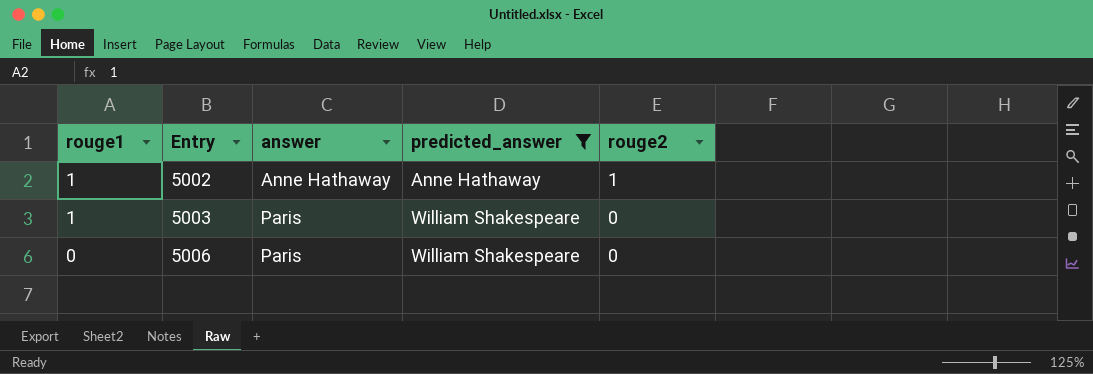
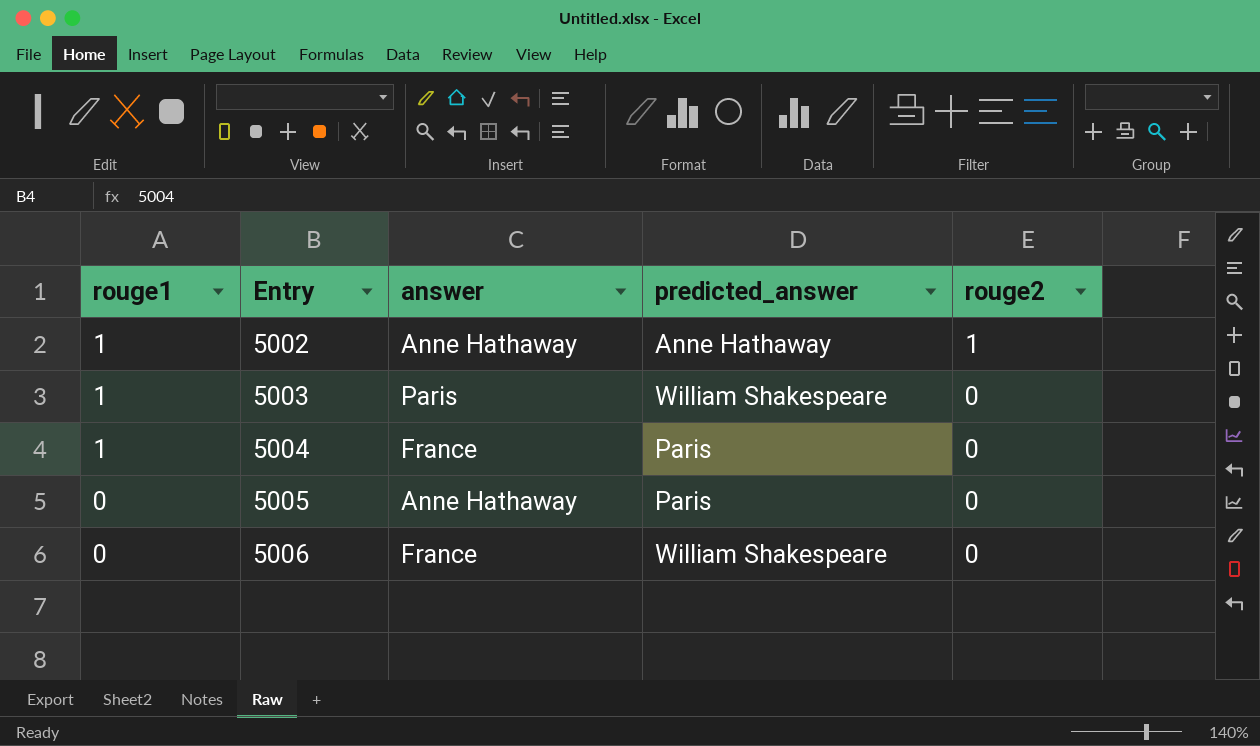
filter: predicted_answer != Paris -> none
5006 | answer: Paris -> France

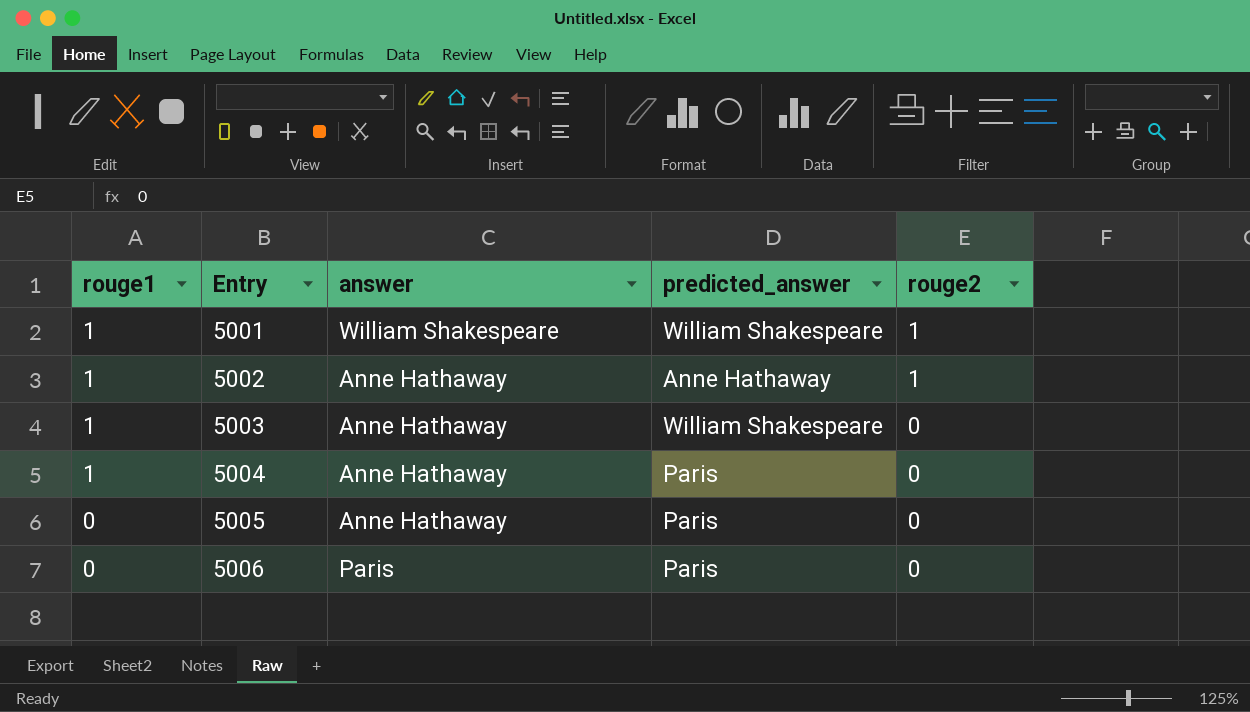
row 5001: none -> 1 | William Shakespeare | William Shakespeare | 1
5003 | answer: Paris -> Anne Hathaway
5004 | answer: France -> Anne Hathaway
5006 | answer: France -> Paris
5006 | predicted_answer: William Shakespeare -> Paris

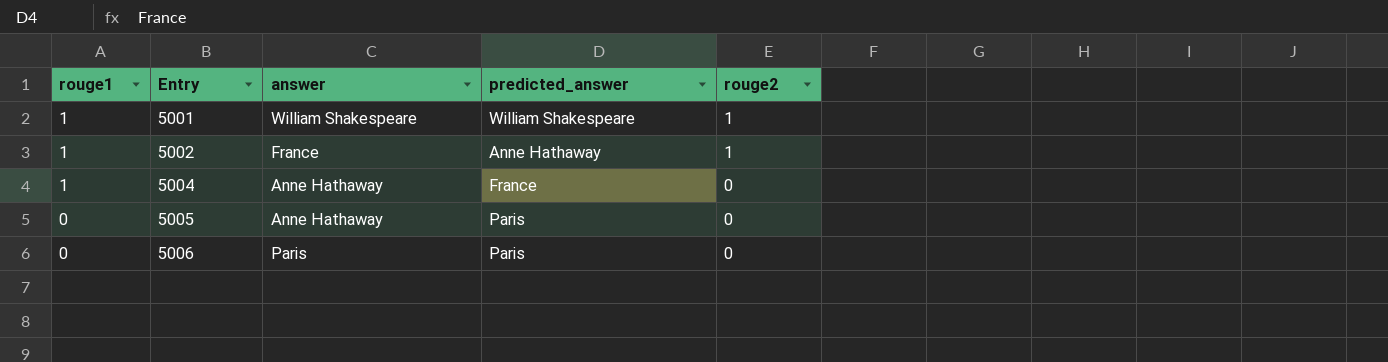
row 5003: 1 | Anne Hathaway | William Shakespeare | 0 -> none
5002 | answer: Anne Hathaway -> France
5004 | predicted_answer: Paris -> France

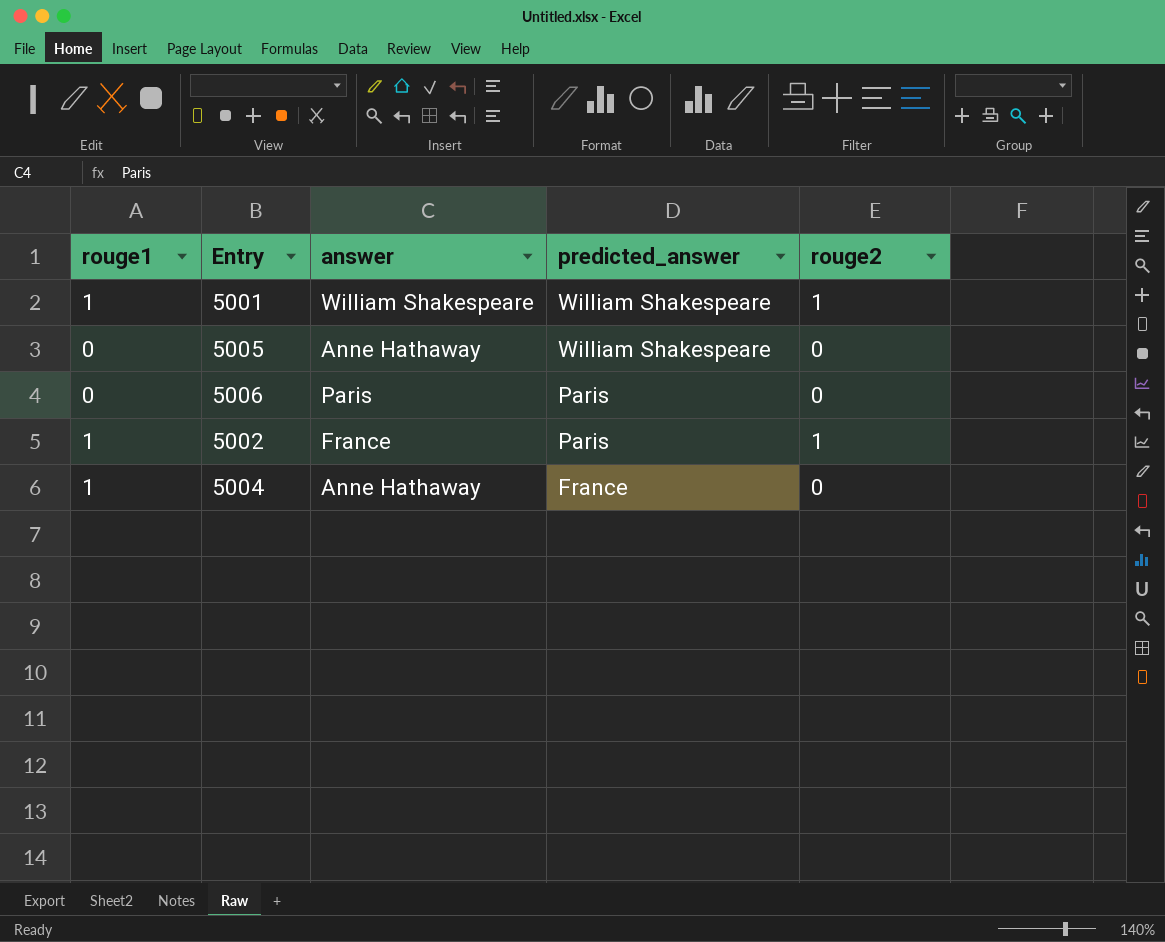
row order: rouge1 descending -> predicted_answer descending
5005 | predicted_answer: Paris -> William Shakespeare
5002 | predicted_answer: Anne Hathaway -> Paris

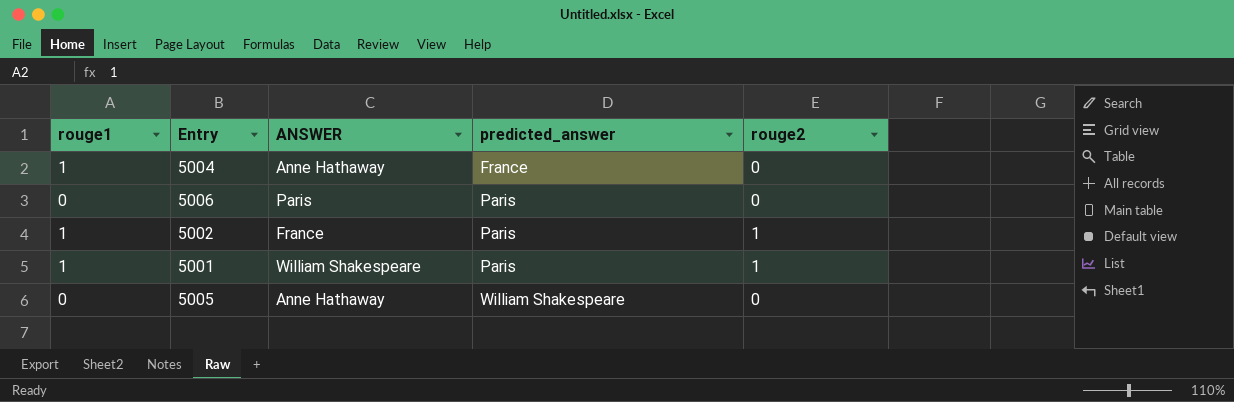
row order: predicted_answer descending -> predicted_answer ascending
column name: answer -> ANSWER
5001 | predicted_answer: William Shakespeare -> Paris

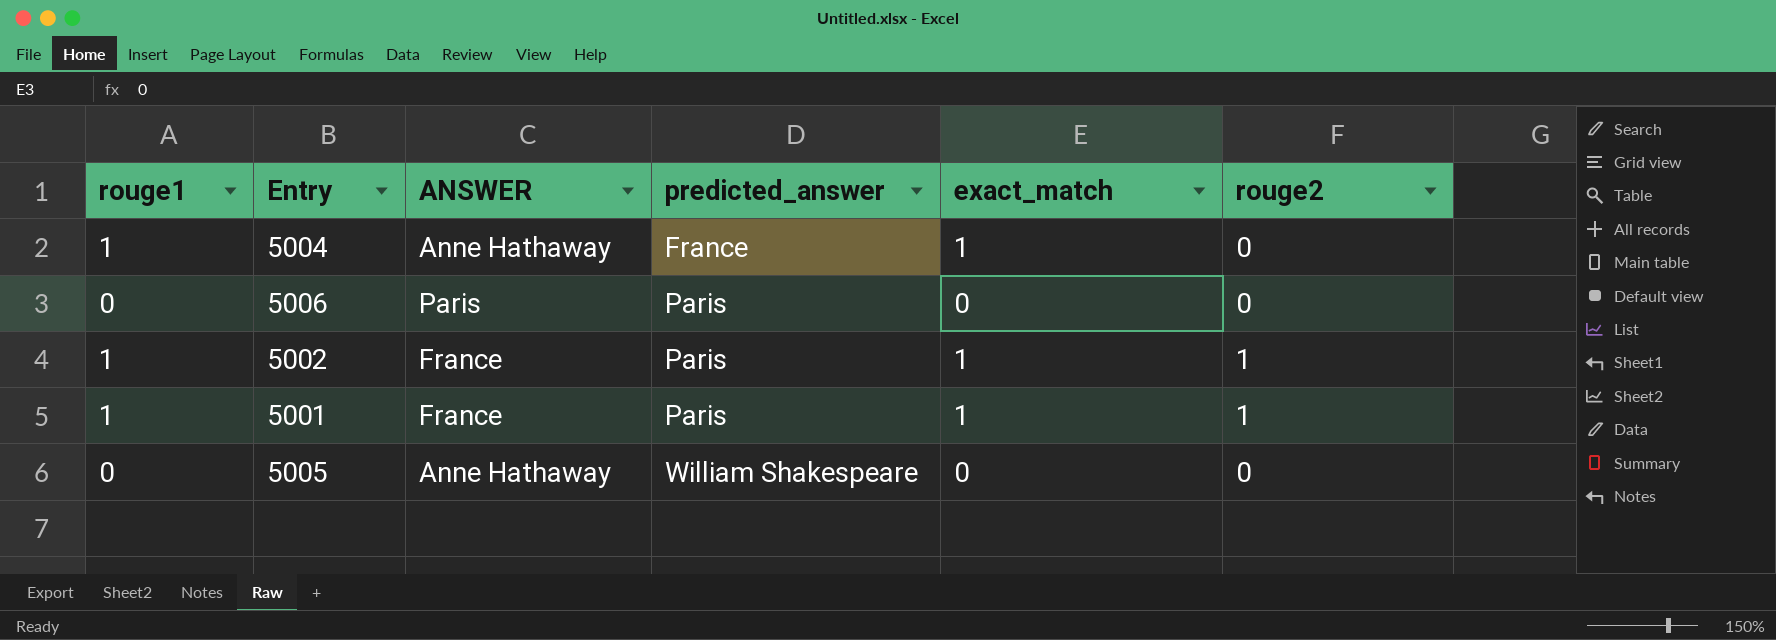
column exact_match | position: none -> 5
5001 | ANSWER: William Shakespeare -> France

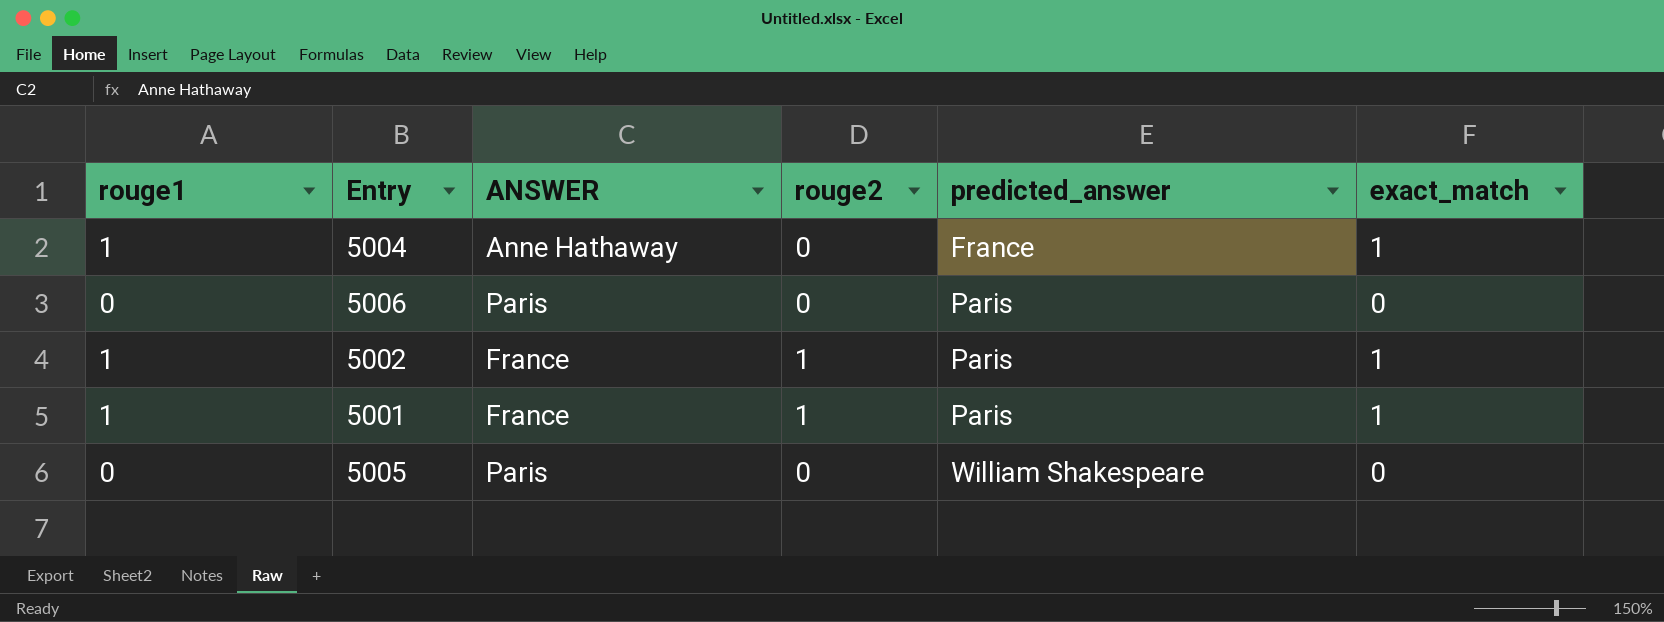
column rouge2 | position: 6 -> 4
5005 | ANSWER: Anne Hathaway -> Paris

